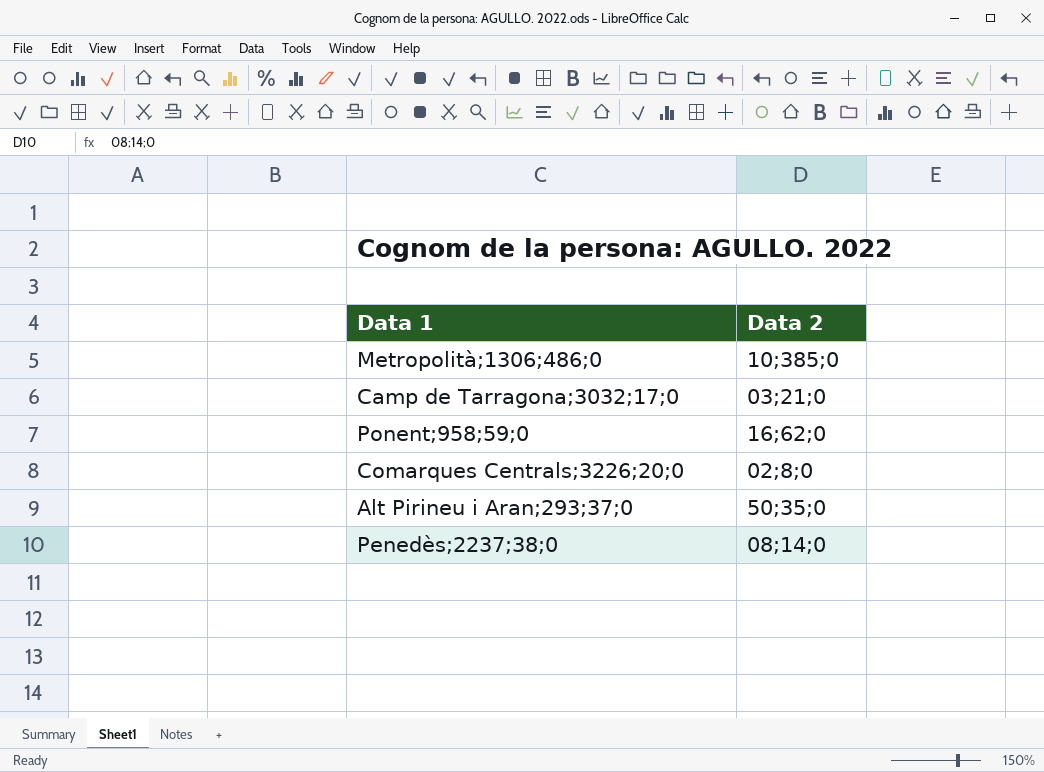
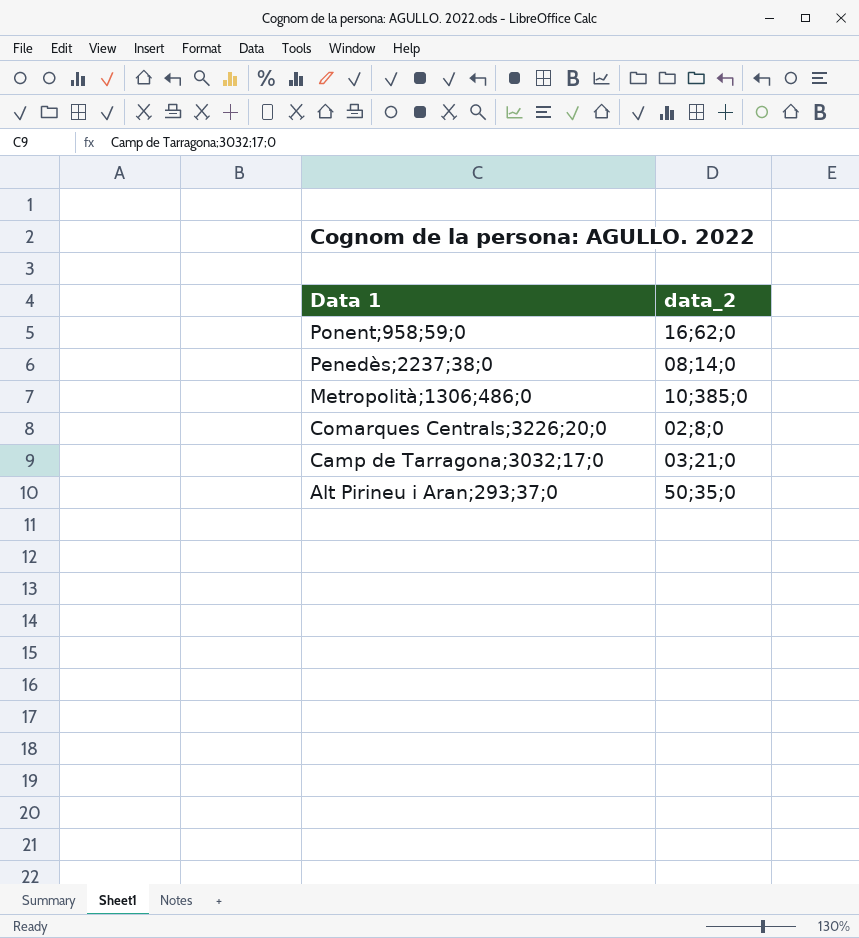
row order: none -> Data 1 descending
column name: Data 2 -> data_2

